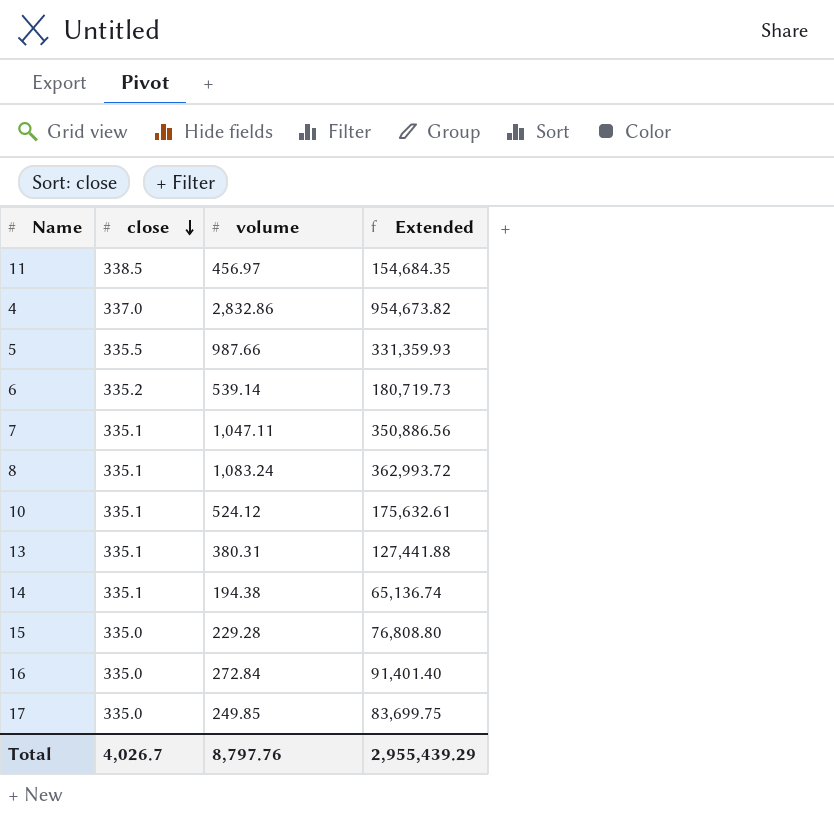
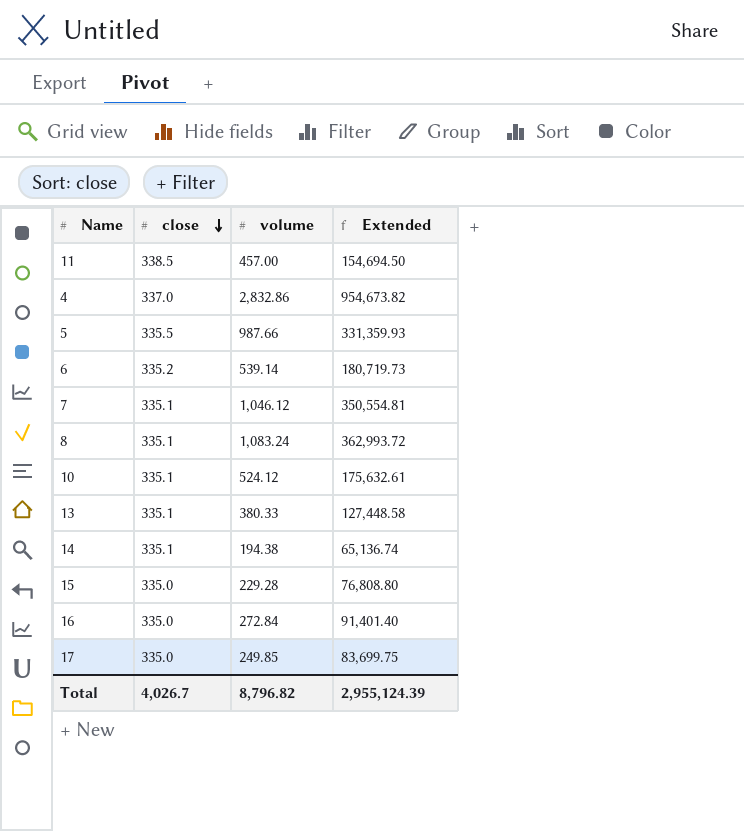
11 | volume: 456.97 -> 457.00
11 | Extended: 154,684.35 -> 154,694.50
7 | volume: 1,047.11 -> 1,046.12
7 | Extended: 350,886.56 -> 350,554.81
13 | volume: 380.31 -> 380.33
13 | Extended: 127,441.88 -> 127,448.58
Total | volume: 8,797.76 -> 8,796.82
Total | Extended: 2,955,439.29 -> 2,955,124.39

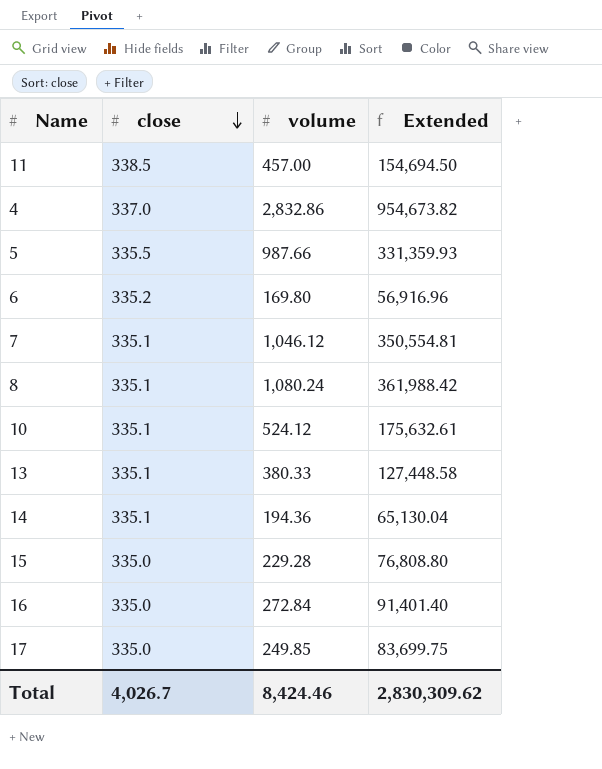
6 | volume: 539.14 -> 169.80
6 | Extended: 180,719.73 -> 56,916.96
8 | volume: 1,083.24 -> 1,080.24
8 | Extended: 362,993.72 -> 361,988.42
14 | volume: 194.38 -> 194.36
14 | Extended: 65,136.74 -> 65,130.04
Total | volume: 8,796.82 -> 8,424.46
Total | Extended: 2,955,124.39 -> 2,830,309.62

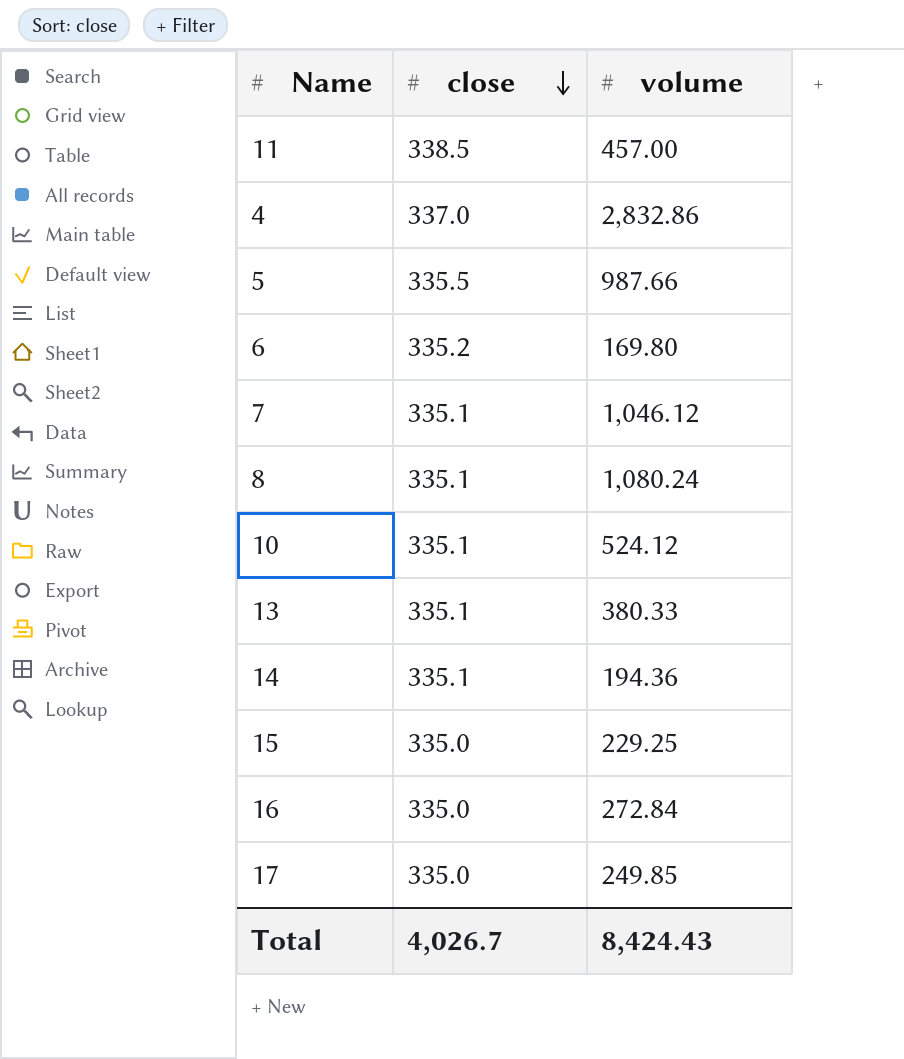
column Extended | formula: [close] * [volume] -> none
15 | volume: 229.28 -> 229.25
Total | volume: 8,424.46 -> 8,424.43

